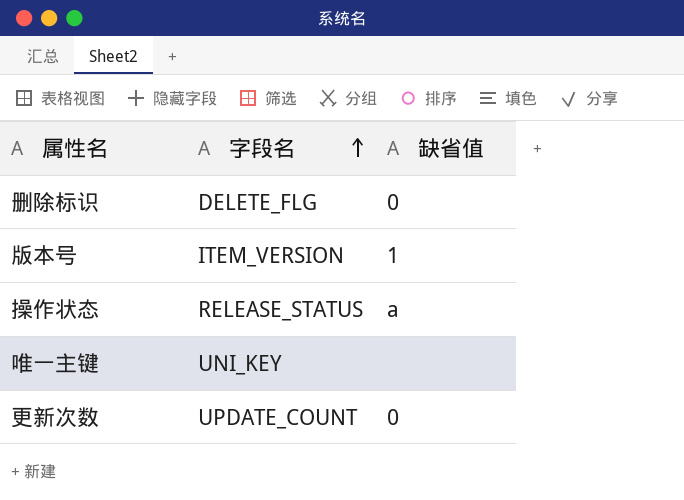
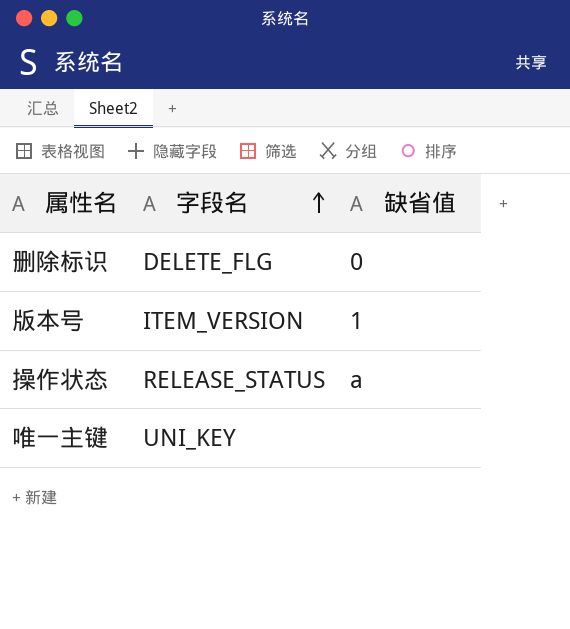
row 更新次数: UPDATE_COUNT | 0 -> none

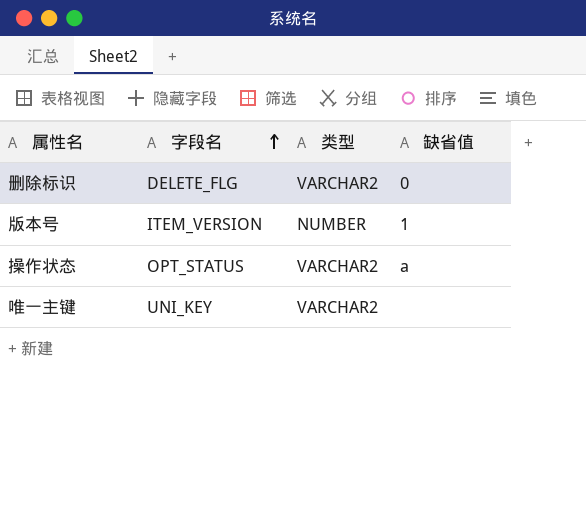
column 类型 | position: none -> 3
操作状态 | 字段名: RELEASE_STATUS -> OPT_STATUS

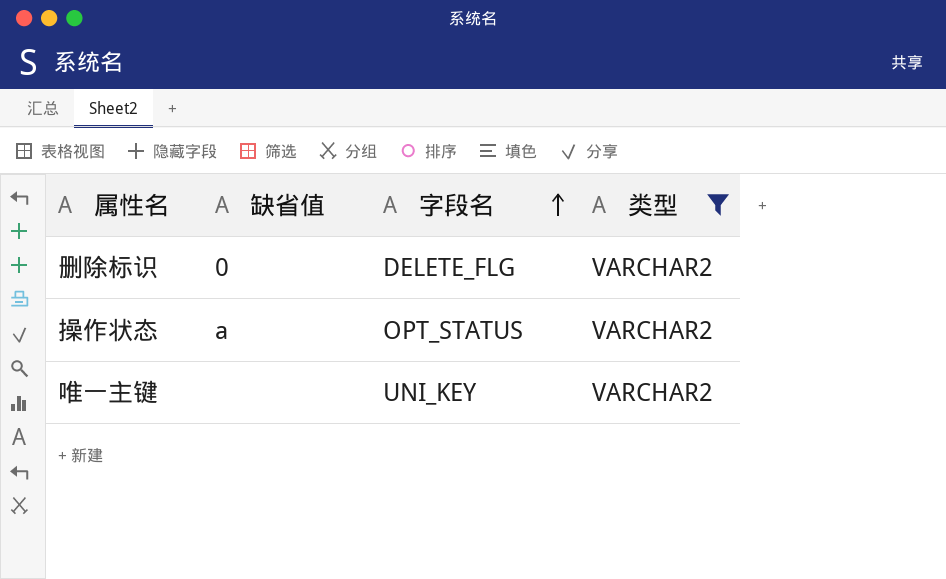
filter: none -> 类型 = VARCHAR2
column 缺省值 | position: 4 -> 2

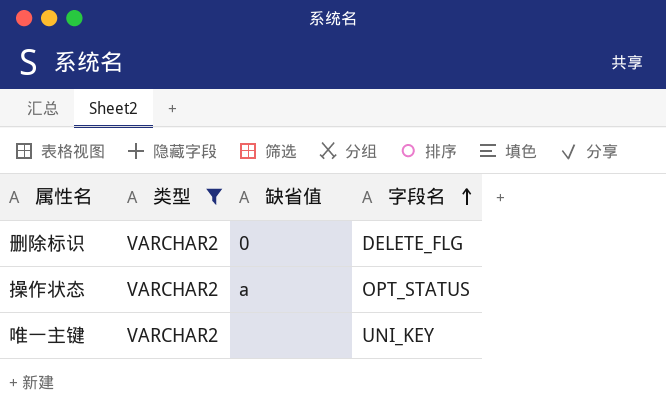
column 类型 | position: 4 -> 2

